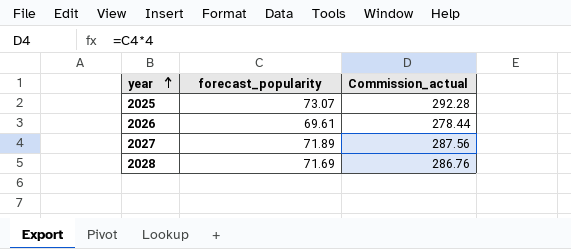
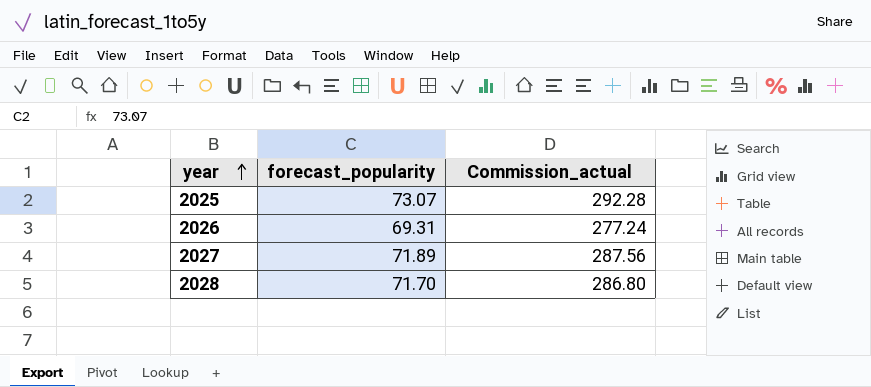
2026 | forecast_popularity: 69.61 -> 69.31
2026 | Commission_actual: 278.44 -> 277.24
2028 | forecast_popularity: 71.69 -> 71.70
2028 | Commission_actual: 286.76 -> 286.80

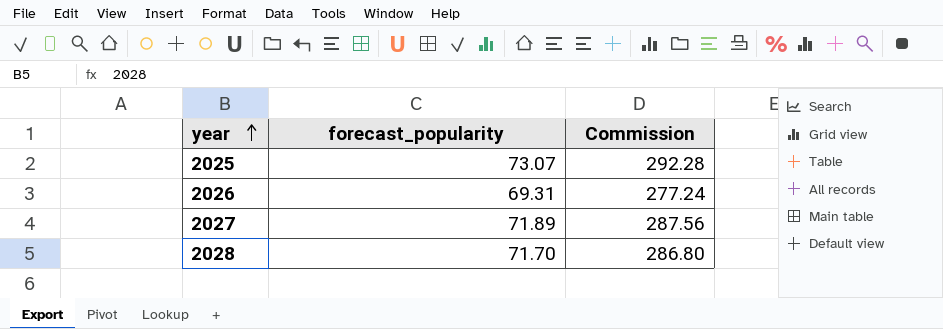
column name: Commission_actual -> Commission

